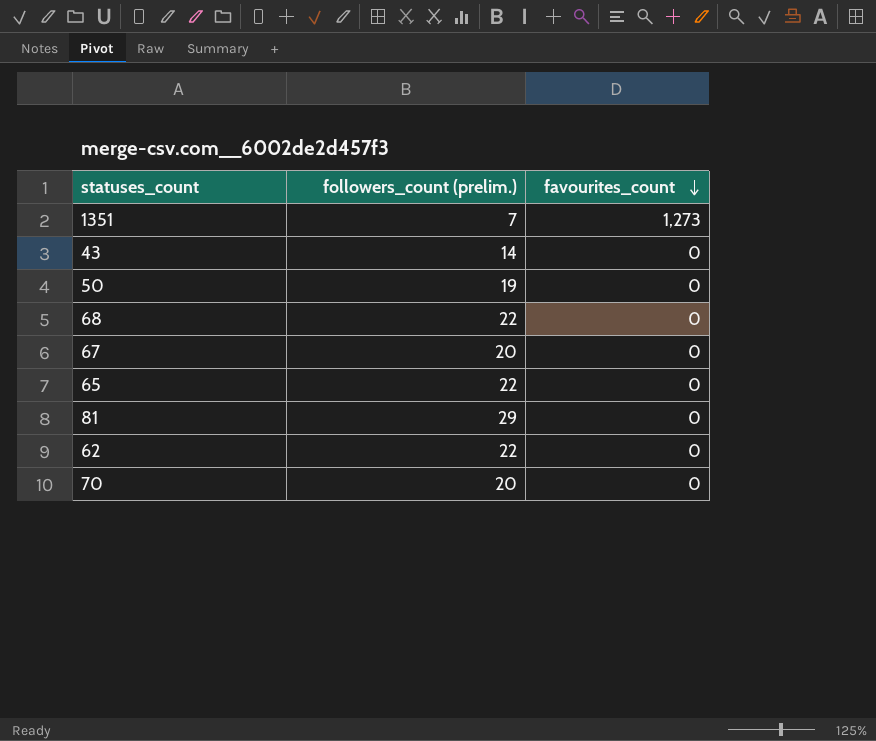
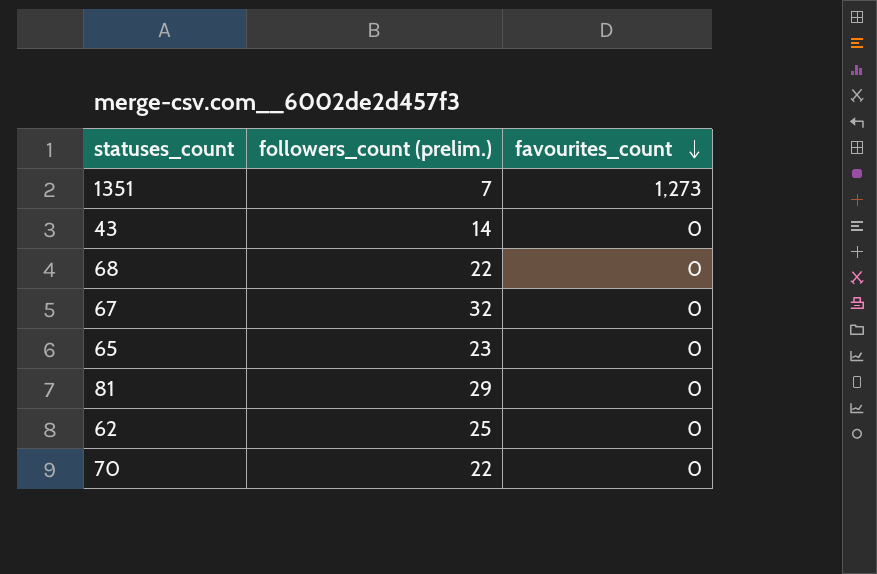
row 50: 19 | 0 -> none
67 | followers_count (prelim.): 20 -> 32
65 | followers_count (prelim.): 22 -> 23
62 | followers_count (prelim.): 22 -> 25
70 | followers_count (prelim.): 20 -> 22

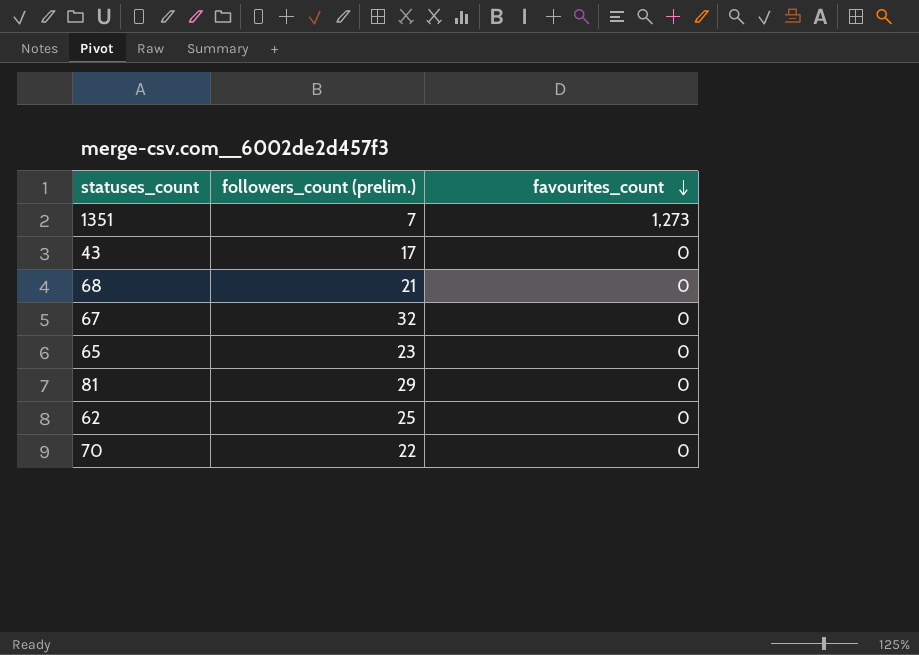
43 | followers_count (prelim.): 14 -> 17
68 | followers_count (prelim.): 22 -> 21

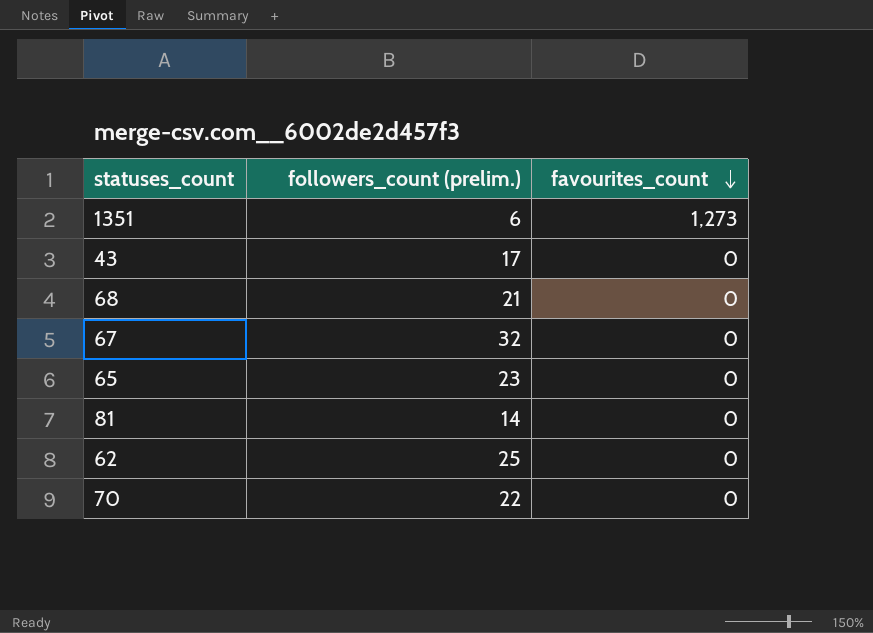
1351 | followers_count (prelim.): 7 -> 6
81 | followers_count (prelim.): 29 -> 14

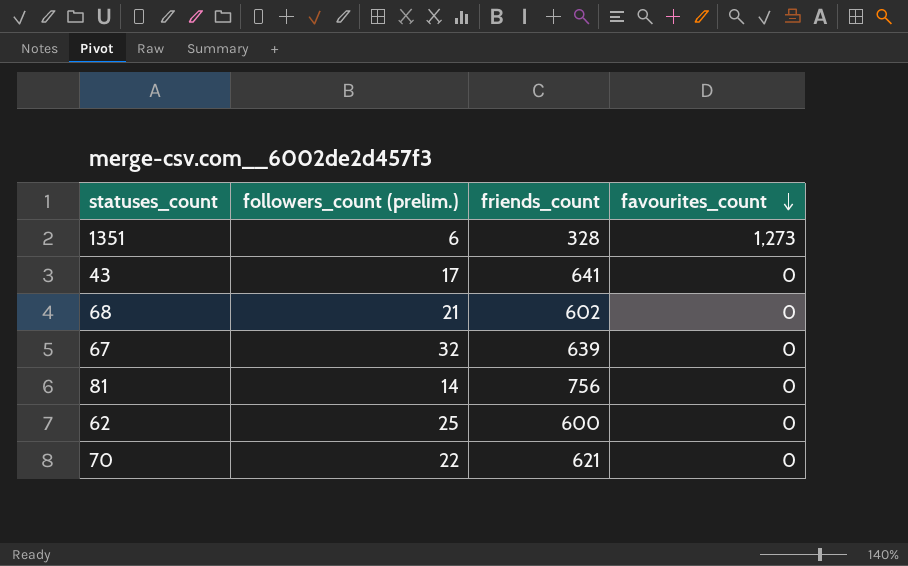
column friends_count | position: none -> 3
row 65: 23 | 0 -> none

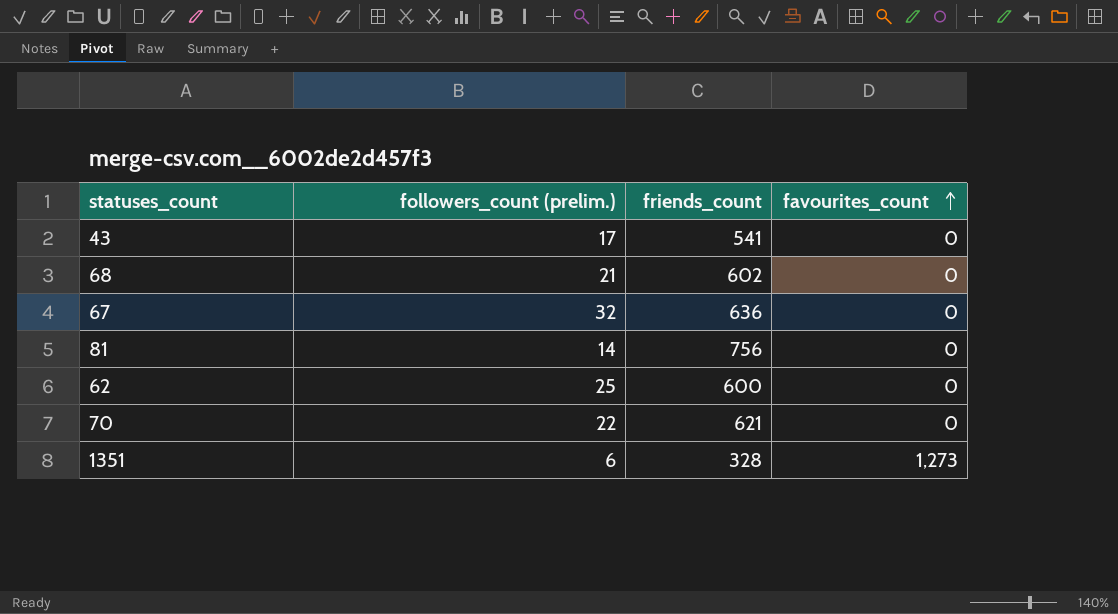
row order: favourites_count descending -> favourites_count ascending
43 | friends_count: 641 -> 541
67 | friends_count: 639 -> 636

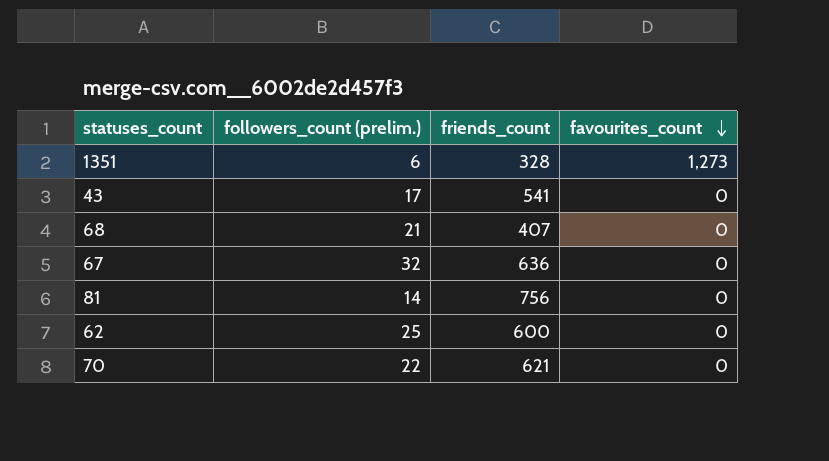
row order: favourites_count ascending -> favourites_count descending
68 | friends_count: 602 -> 407

